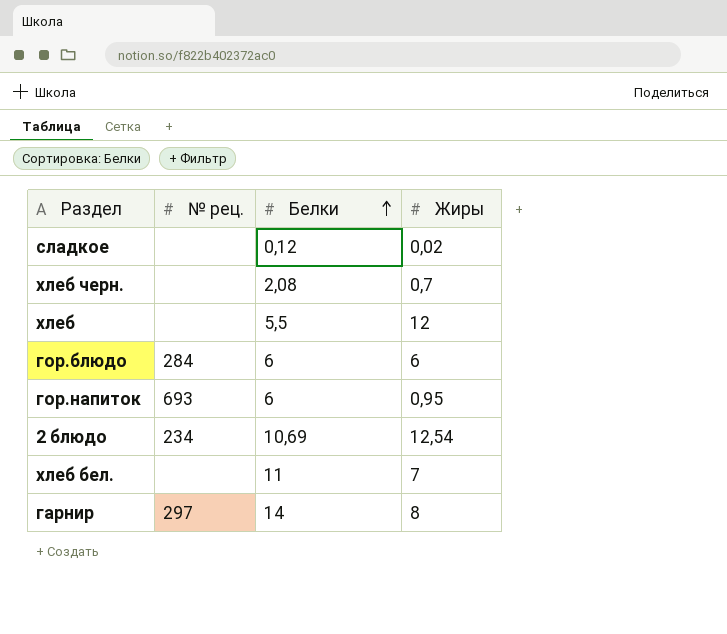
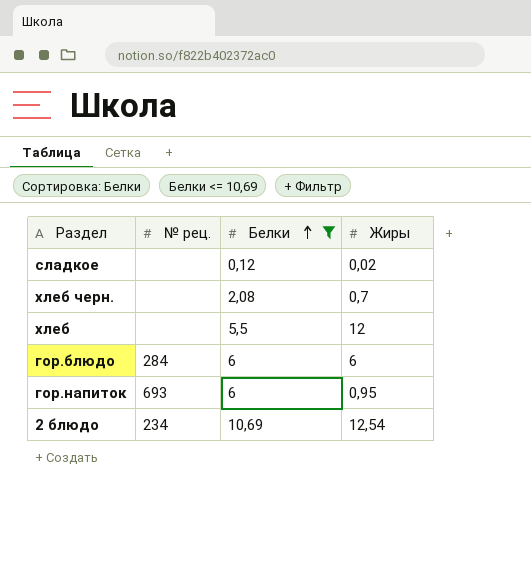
filter: none -> Белки <= 10,69

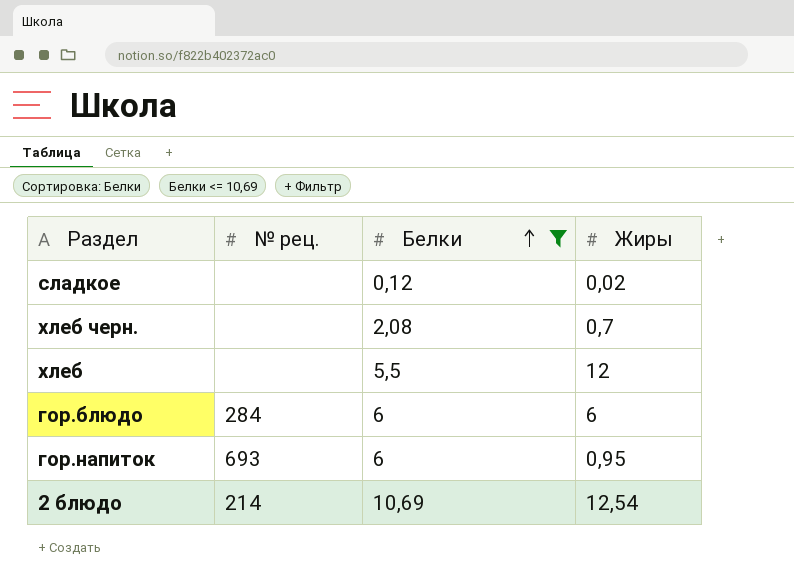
2 блюдо | № рец.: 234 -> 214

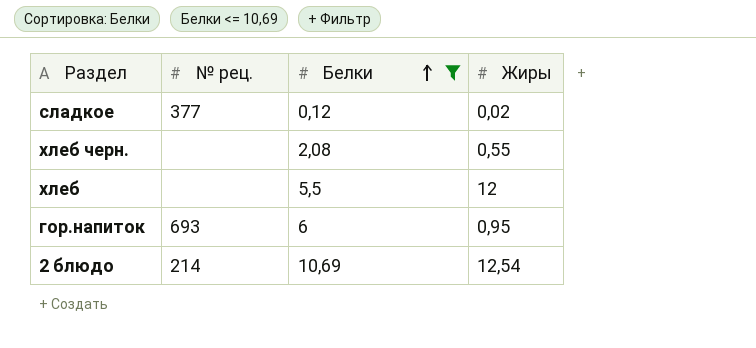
row гор.блюдо: 284 | 6 | 6 -> none
сладкое | № рец.: none -> 377
хлеб черн. | Жиры: 0,7 -> 0,55

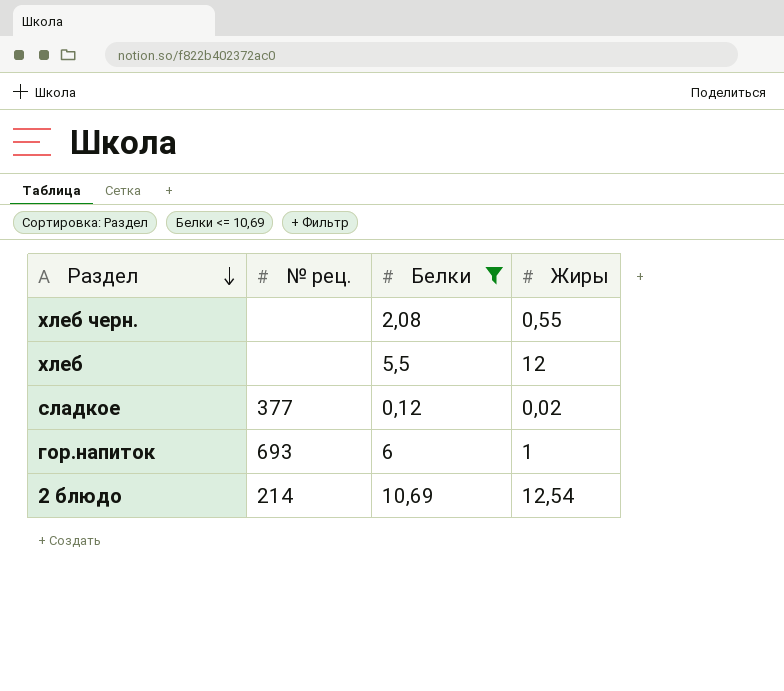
row order: Белки ascending -> Раздел descending
гор.напиток | Жиры: 0,95 -> 1

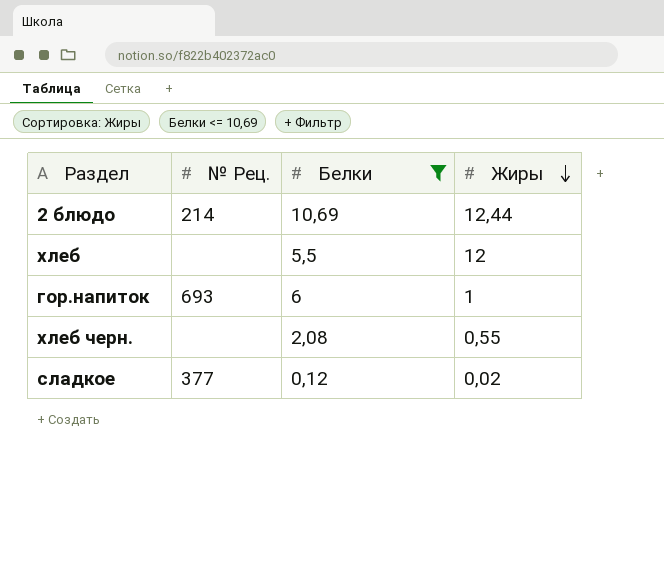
row order: Раздел descending -> Жиры descending
column name: № рец. -> № Рец.
2 блюдо | Жиры: 12,54 -> 12,44

